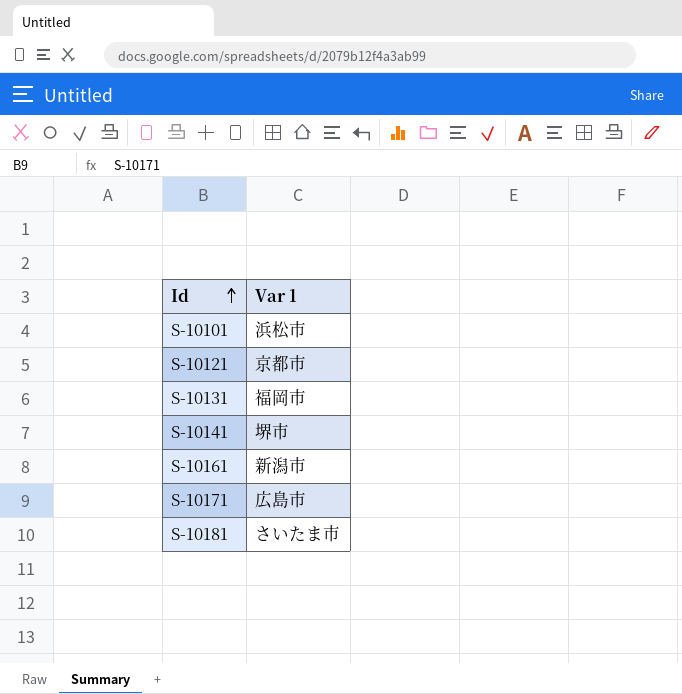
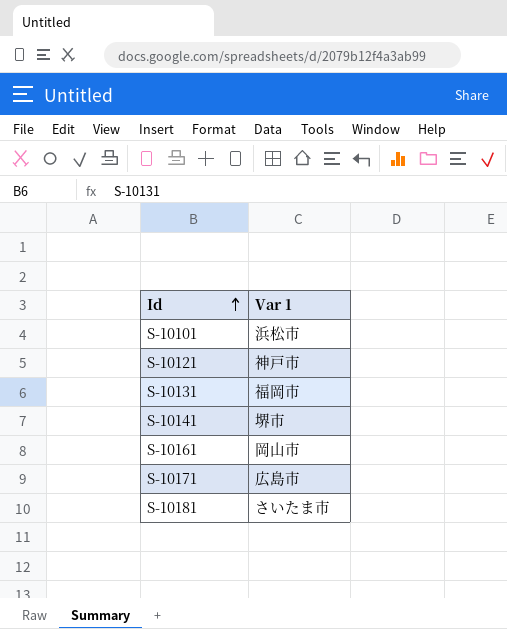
S-10121 | Var 1: 京都市 -> 神戸市
S-10161 | Var 1: 新潟市 -> 岡山市

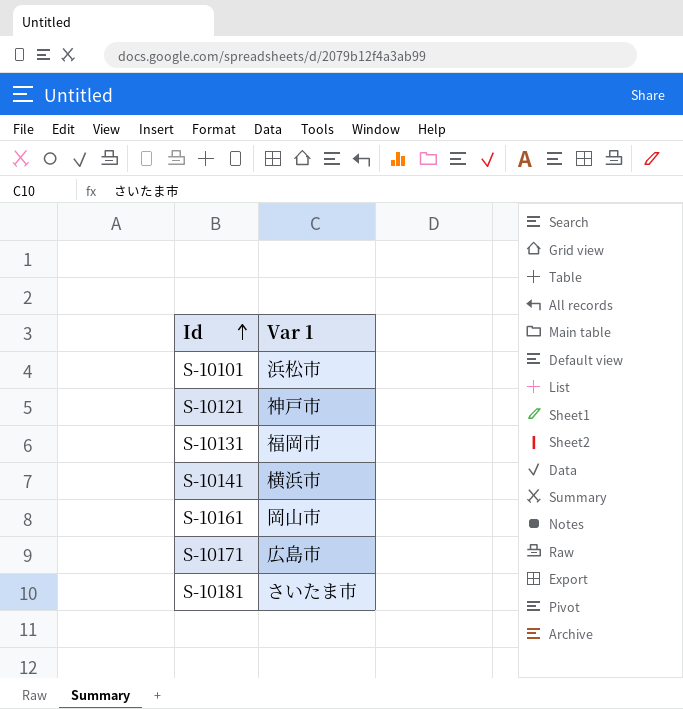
S-10141 | Var 1: 堺市 -> 横浜市

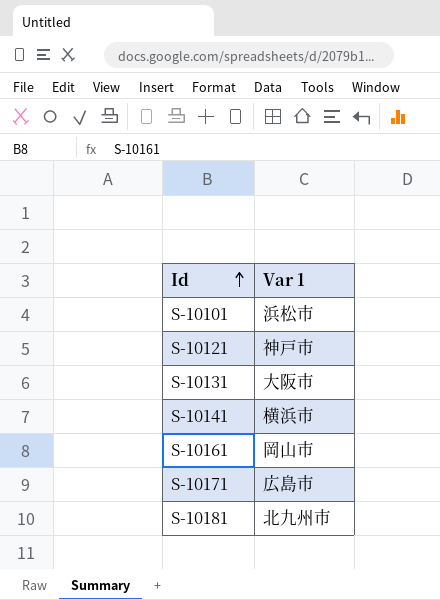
S-10131 | Var 1: 福岡市 -> 大阪市
S-10181 | Var 1: さいたま市 -> 北九州市

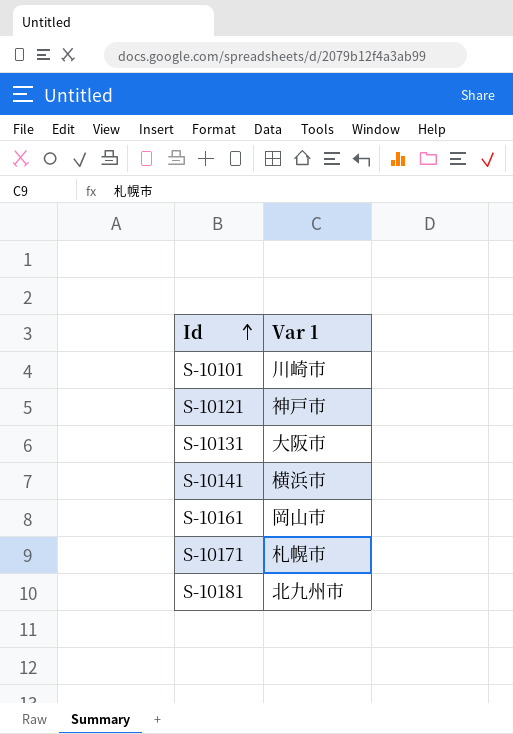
S-10101 | Var 1: 浜松市 -> 川崎市
S-10171 | Var 1: 広島市 -> 札幌市

